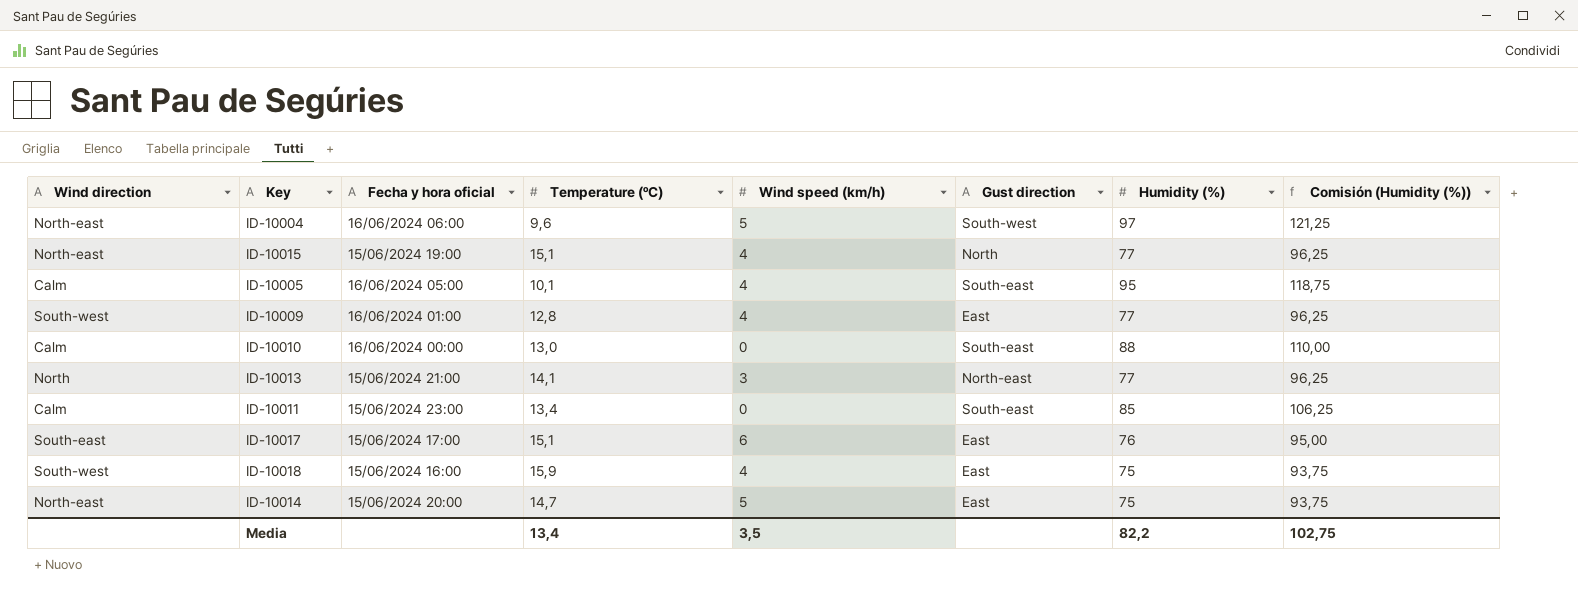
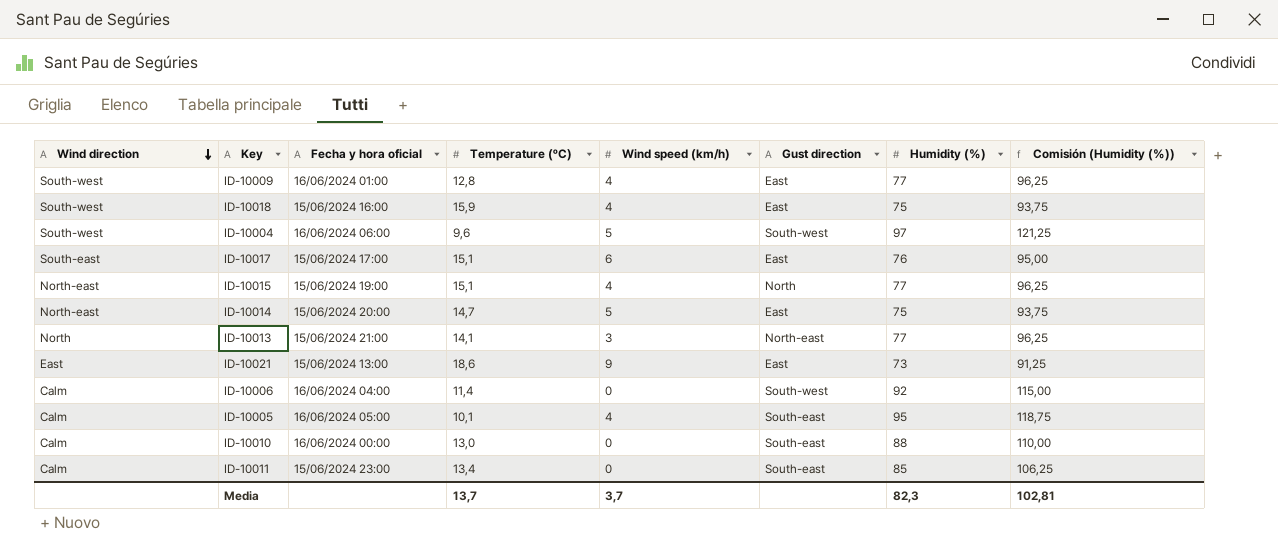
row order: none -> Wind direction descending
ID-10004 | Wind direction: North-east -> South-west
row ID-10021: none -> East | 15/06/2024 13:00 | 18,6 | 9 | East | 73 | 91,25
row ID-10006: none -> Calm | 16/06/2024 04:00 | 11,4 | 0 | South-west | 92 | 115,00
Media | Temperature (ºC): 13,4 -> 13,7
Media | Wind speed (km/h): 3,5 -> 3,7
Media | Humidity (%): 82,2 -> 82,3
Media | Comisión (Humidity (%)): 102,75 -> 102,81

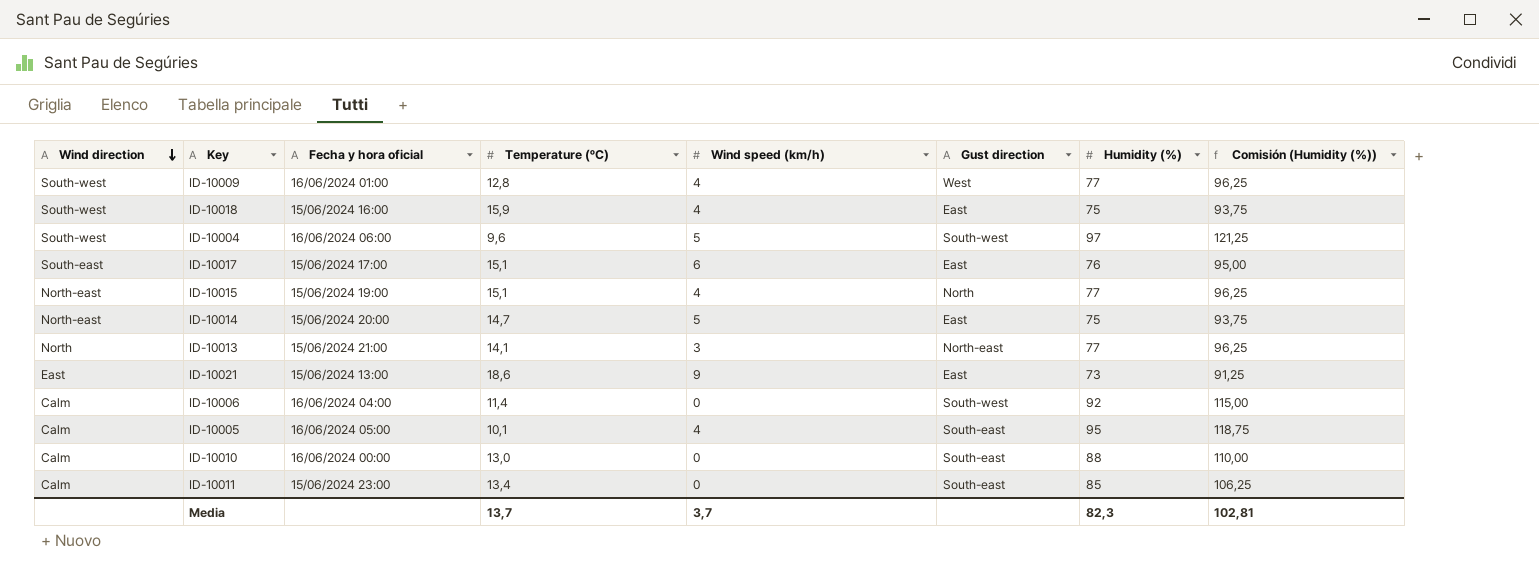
ID-10009 | Gust direction: East -> West

